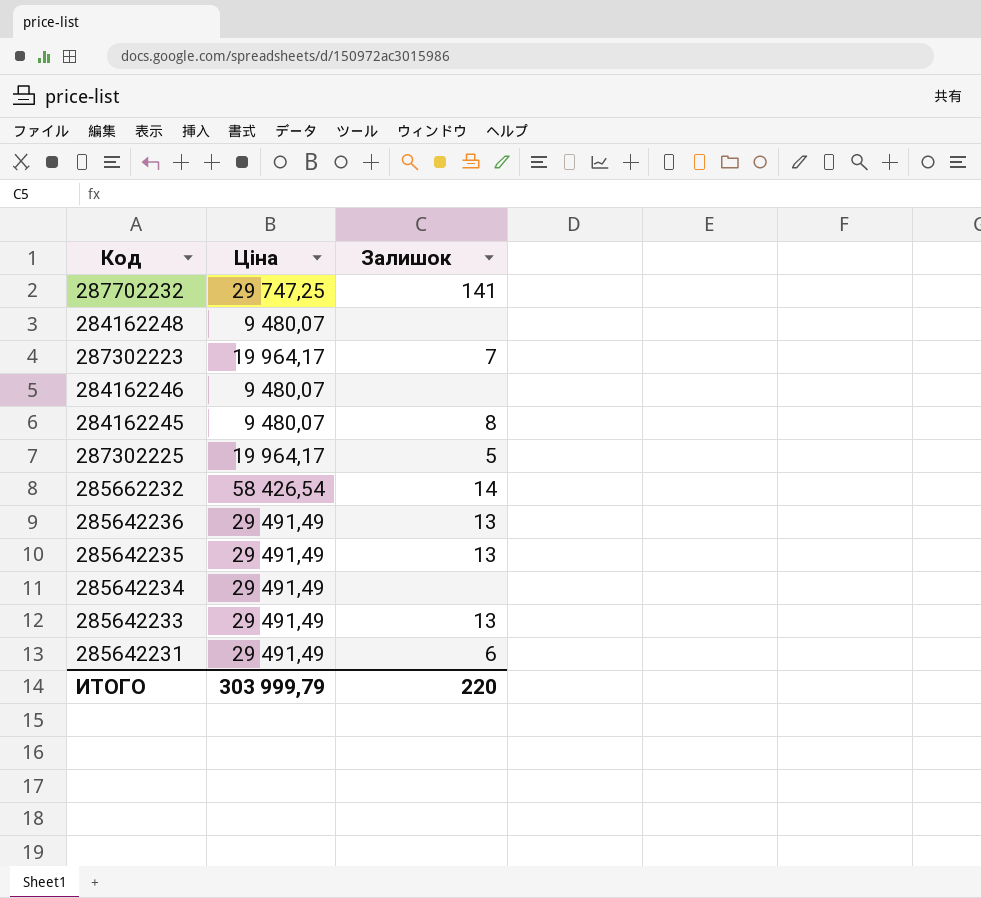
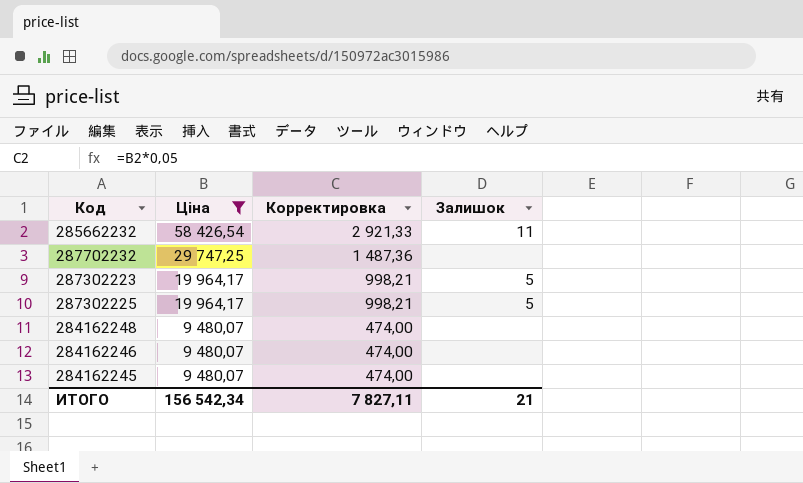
filter: none -> Ціна != 29 491,49
row order: none -> Ціна descending
column Корректировка | formula: none -> [Ціна] * 0,05
285662232 | Залишок: 14 -> 11
287702232 | Залишок: 141 -> none
287302223 | Залишок: 7 -> 5
284162245 | Залишок: 8 -> none
ИТОГО | Ціна: 303 999,79 -> 156 542,34
ИТОГО | Залишок: 220 -> 21

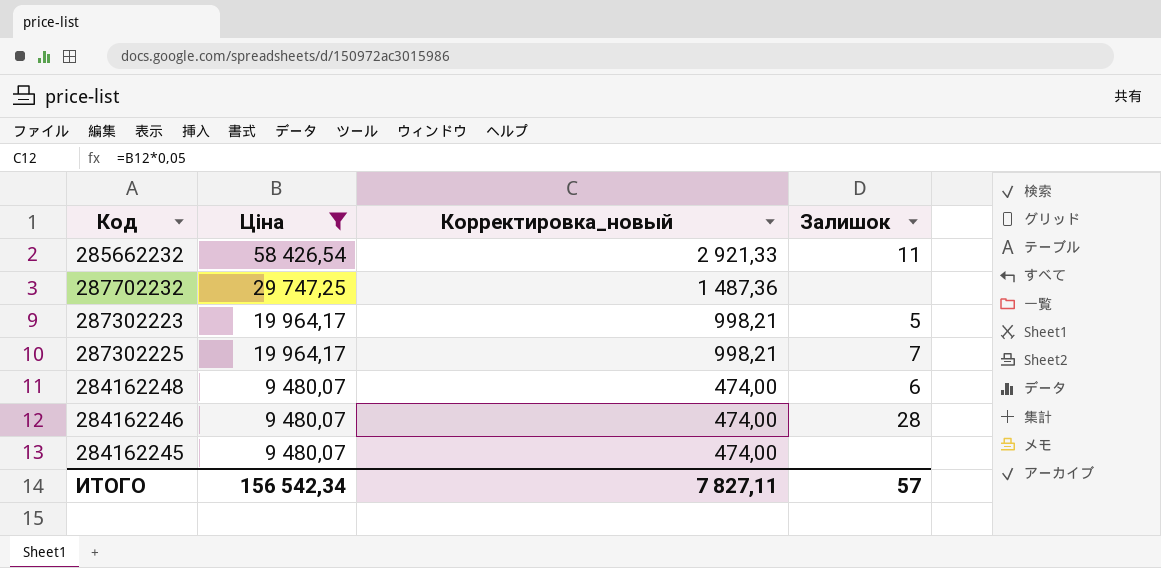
column name: Корректировка -> Корректировка_новый
287302225 | Залишок: 5 -> 7
284162248 | Залишок: none -> 6
284162246 | Залишок: none -> 28
ИТОГО | Залишок: 21 -> 57

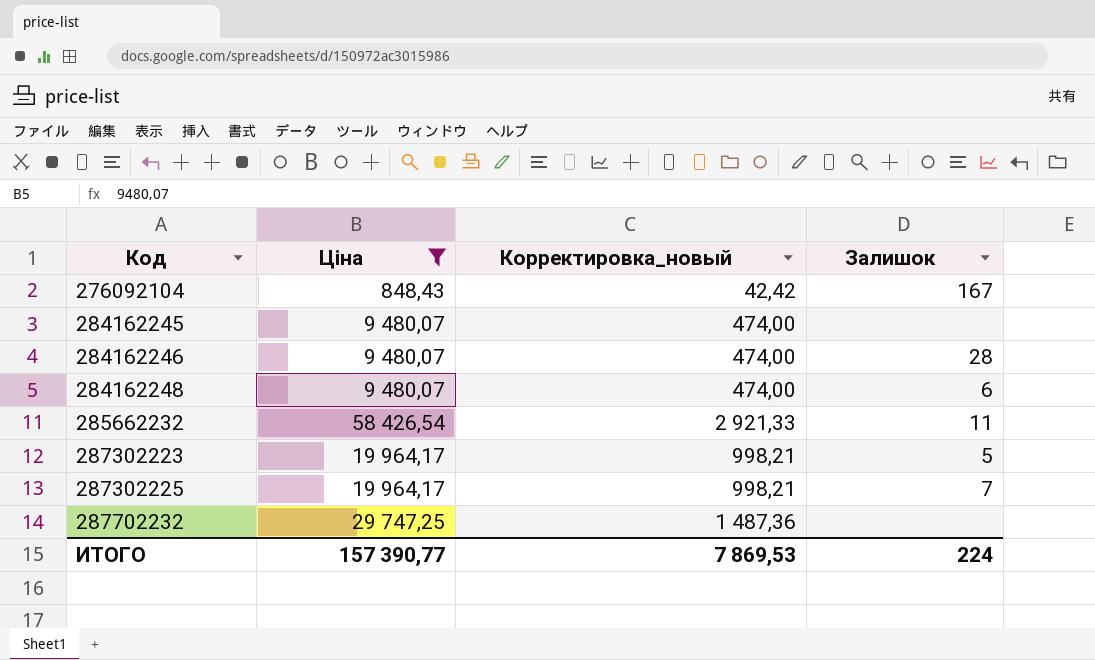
row order: Ціна descending -> Код ascending
row 276092104: none -> 848,43 | 42,42 | 167
ИТОГО | Ціна: 156 542,34 -> 157 390,77
ИТОГО | Корректировка_новый: 7 827,11 -> 7 869,53
ИТОГО | Залишок: 57 -> 224

